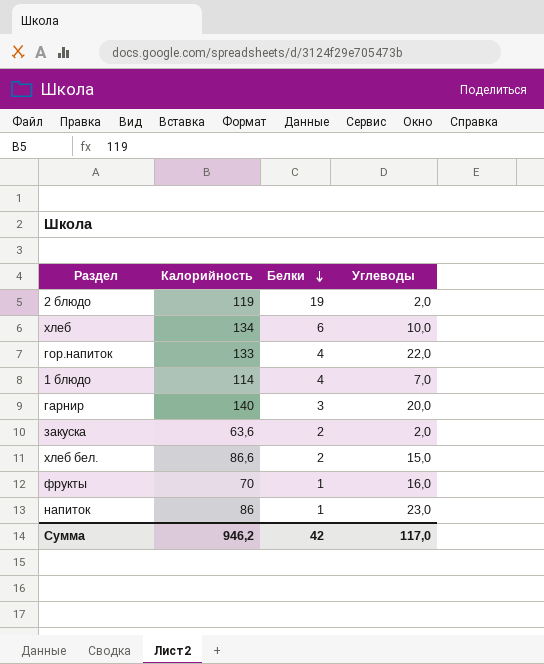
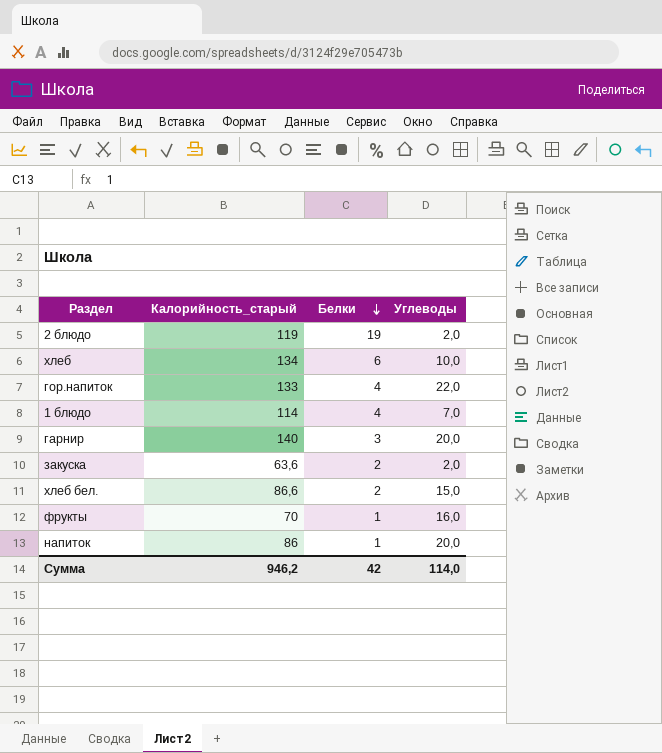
column name: Калорийность -> Калорийность_старый
напиток | Углеводы: 23,0 -> 20,0
Сумма | Углеводы: 117,0 -> 114,0

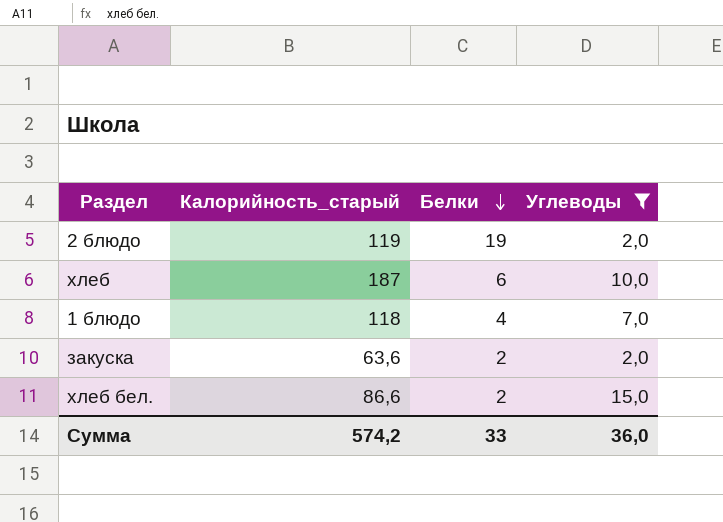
filter: none -> Углеводы <= 15,0
хлеб | Калорийность_старый: 134 -> 187
1 блюдо | Калорийность_старый: 114 -> 118
Сумма | Калорийность_старый: 946,2 -> 574,2
Сумма | Белки: 42 -> 33
Сумма | Углеводы: 114,0 -> 36,0

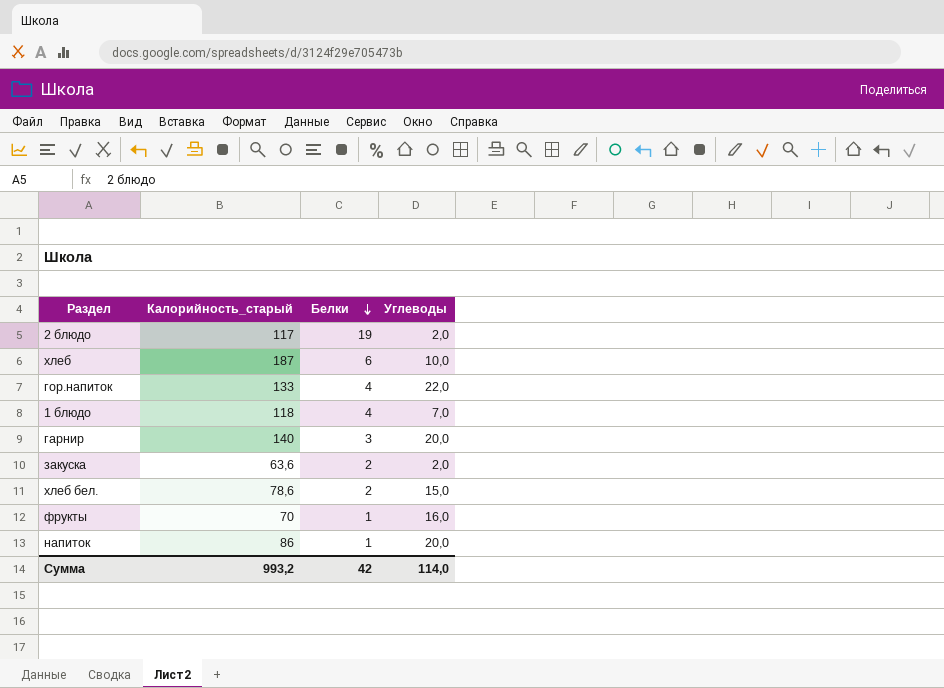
filter: Углеводы <= 15,0 -> none
2 блюдо | Калорийность_старый: 119 -> 117
хлеб бел. | Калорийность_старый: 86,6 -> 78,6
Сумма | Калорийность_старый: 574,2 -> 993,2
Сумма | Белки: 33 -> 42
Сумма | Углеводы: 36,0 -> 114,0

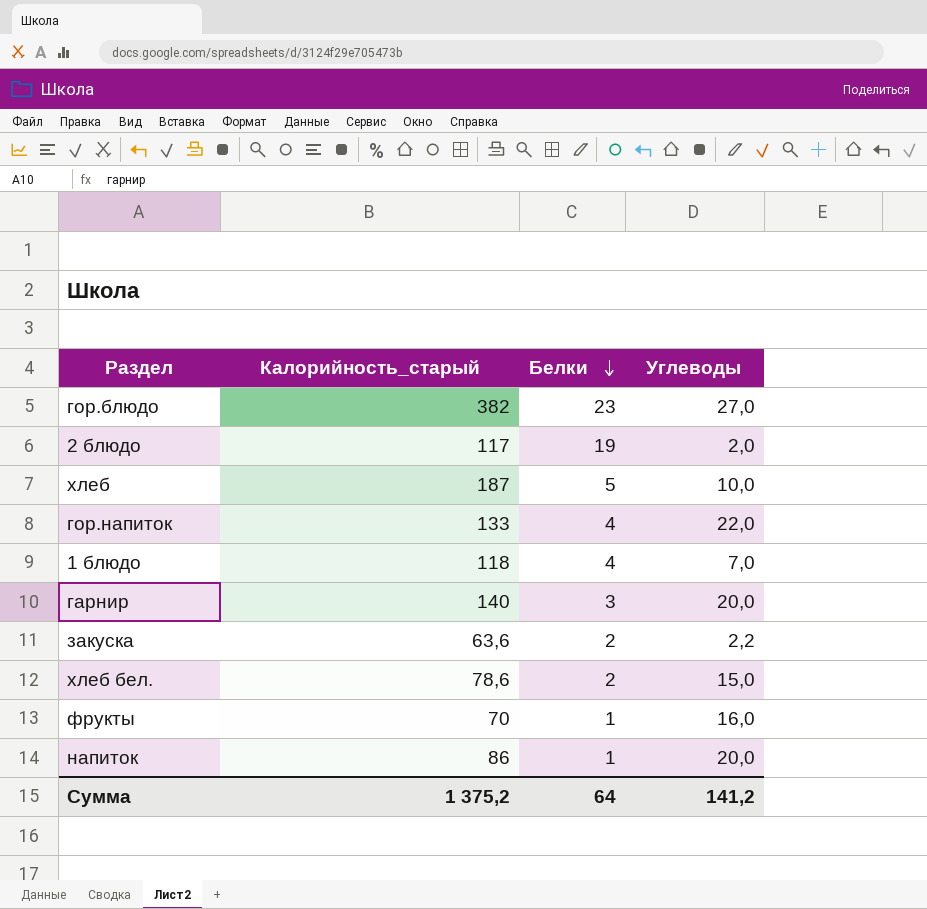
row гор.блюдо: none -> 382 | 23 | 27,0
хлеб | Белки: 6 -> 5
закуска | Углеводы: 2,0 -> 2,2
Сумма | Калорийность_старый: 993,2 -> 1 375,2
Сумма | Белки: 42 -> 64
Сумма | Углеводы: 114,0 -> 141,2

